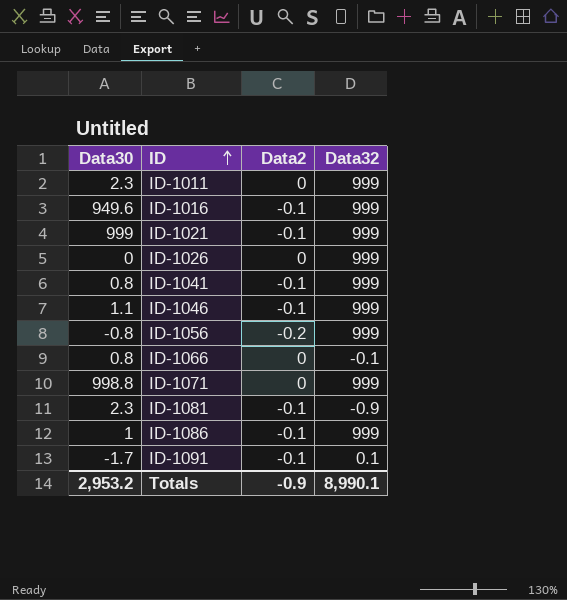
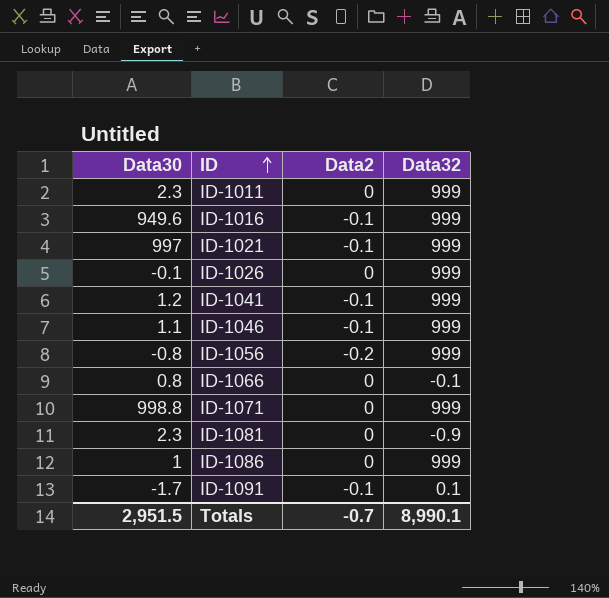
ID-1021 | Data30: 999 -> 997
ID-1026 | Data30: 0 -> -0.1
ID-1041 | Data30: 0.8 -> 1.2
ID-1081 | Data2: -0.1 -> 0
ID-1086 | Data2: -0.1 -> 0
Totals | Data30: 2,953.2 -> 2,951.5
Totals | Data2: -0.9 -> -0.7

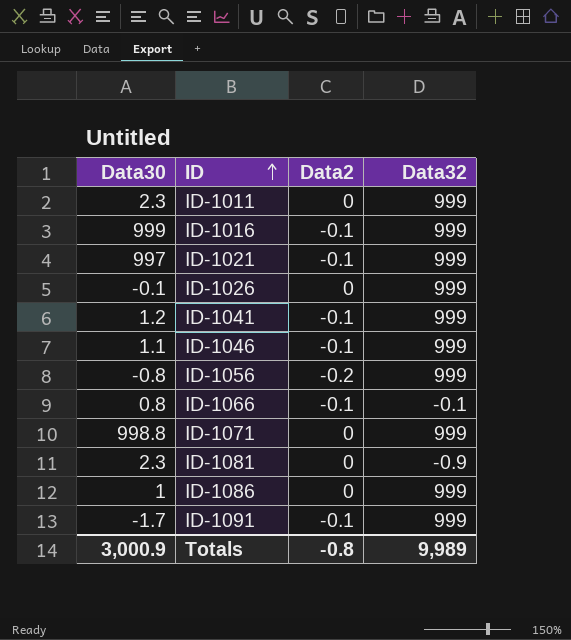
ID-1016 | Data30: 949.6 -> 999
ID-1066 | Data2: 0 -> -0.1
ID-1091 | Data32: 0.1 -> 999
Totals | Data30: 2,951.5 -> 3,000.9
Totals | Data2: -0.7 -> -0.8
Totals | Data32: 8,990.1 -> 9,989

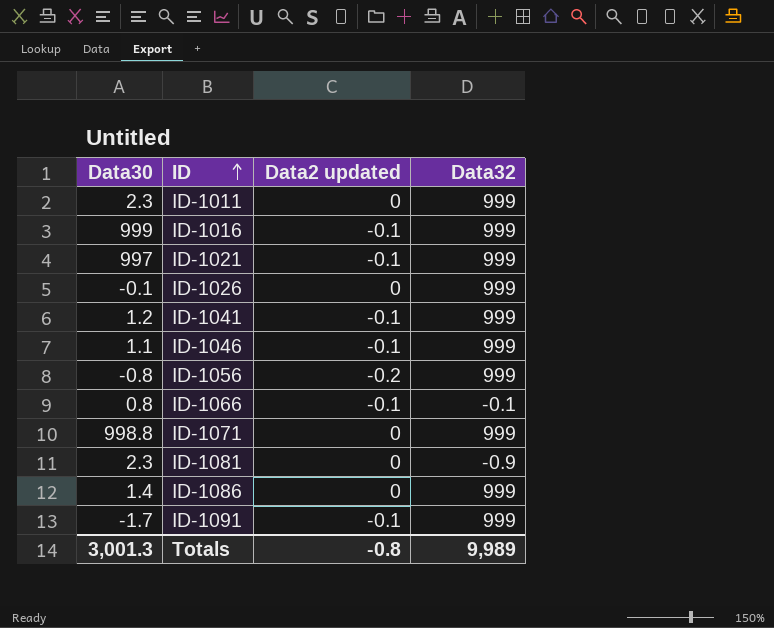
column name: Data2 -> Data2 updated
ID-1086 | Data30: 1 -> 1.4
Totals | Data30: 3,000.9 -> 3,001.3

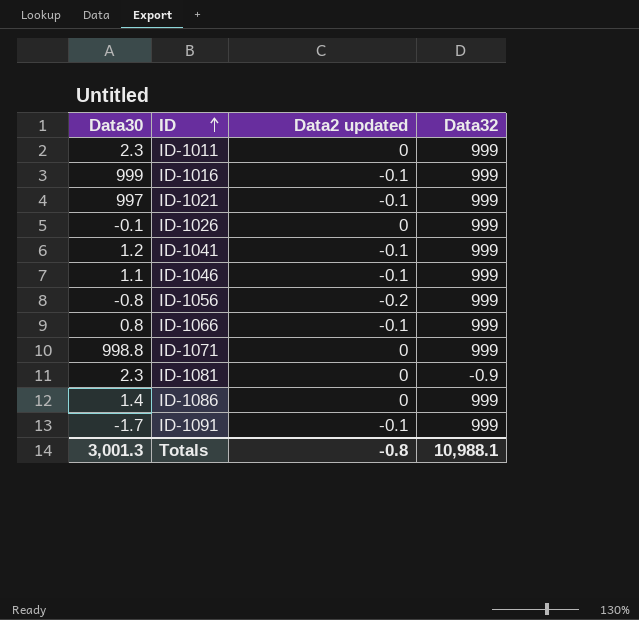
ID-1066 | Data32: -0.1 -> 999
Totals | Data32: 9,989 -> 10,988.1

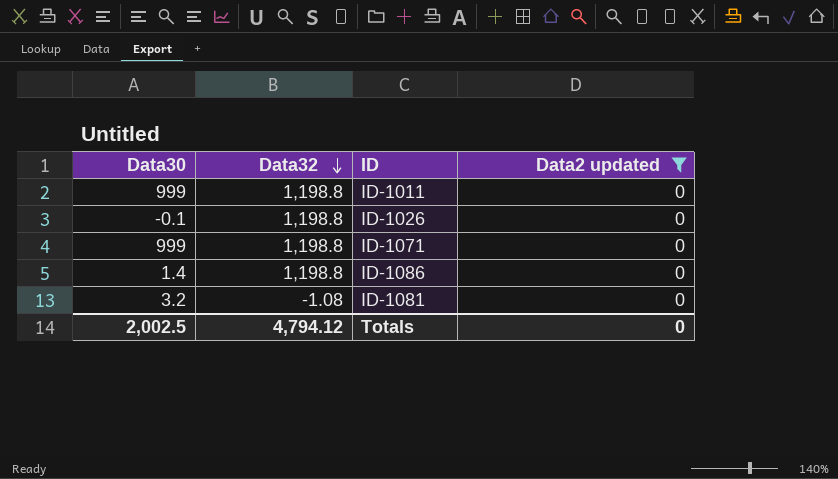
filter: none -> Data2 updated = 0
row order: ID ascending -> Data32 descending
column Data32 | position: 4 -> 2
ID-1011 | Data30: 2.3 -> 999
ID-1011 | Data32: 999 -> 1,198.8
ID-1026 | Data32: 999 -> 1,198.8
ID-1071 | Data30: 998.8 -> 999
ID-1071 | Data32: 999 -> 1,198.8
ID-1086 | Data32: 999 -> 1,198.8
ID-1081 | Data30: 2.3 -> 3.2
ID-1081 | Data32: -0.9 -> -1.08
Totals | Data30: 3,001.3 -> 2,002.5
Totals | Data32: 10,988.1 -> 4,794.12
Totals | Data2 updated: -0.8 -> 0

